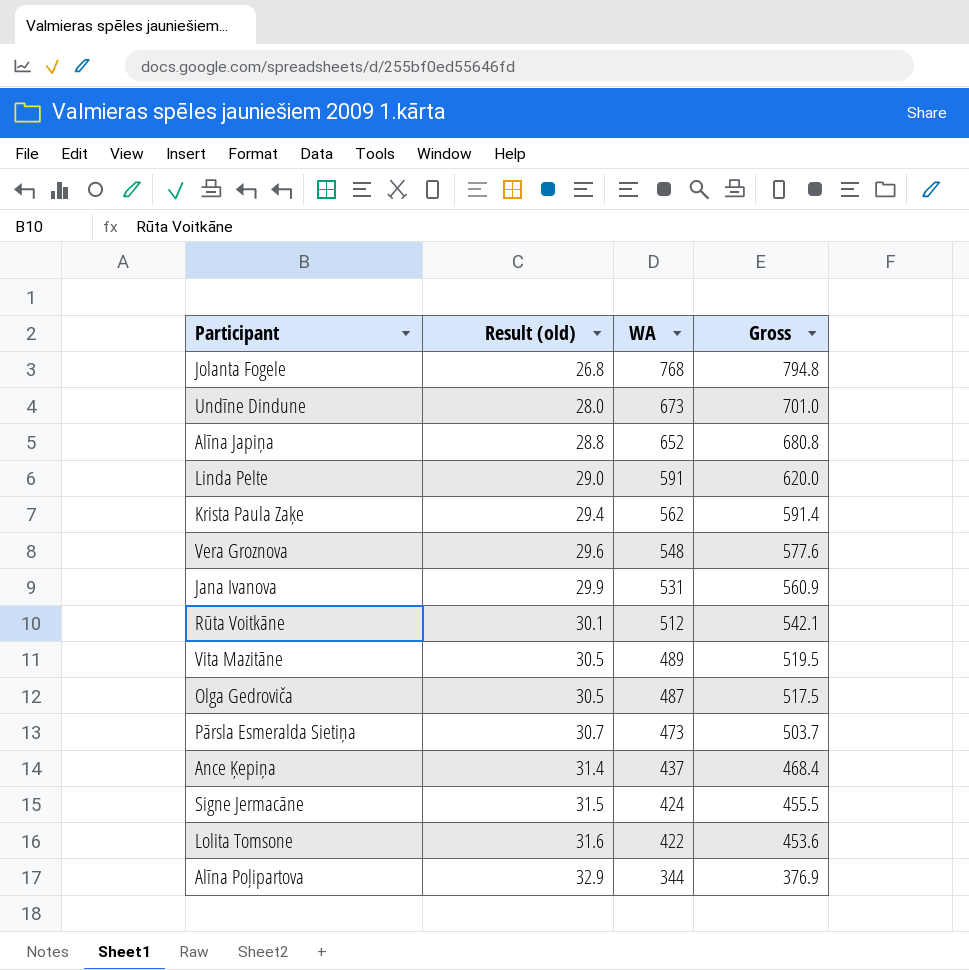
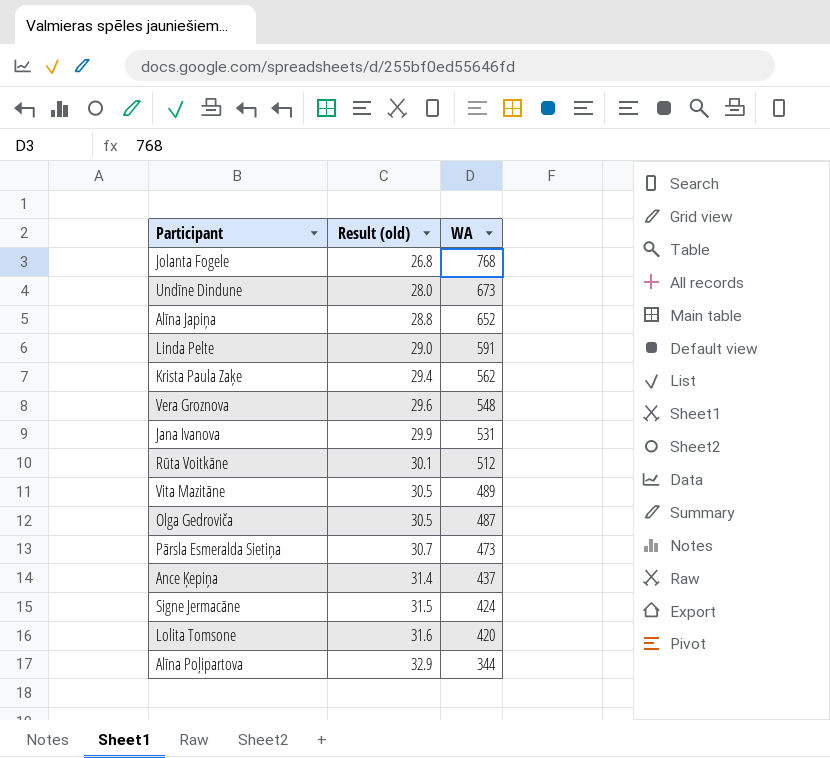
column Gross | formula: [Result (old)] + [WA] -> none
Lolita Tomsone | WA: 422 -> 420

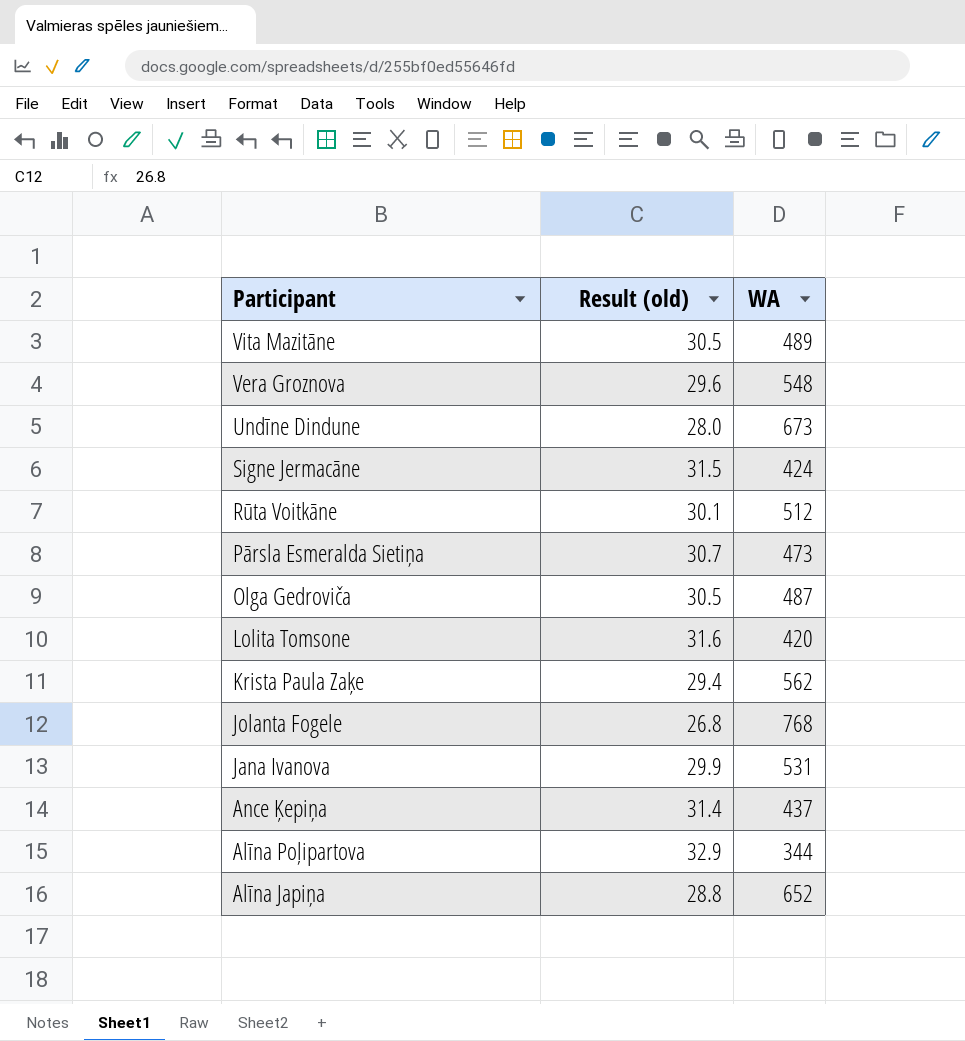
row order: Result (old) ascending -> Participant descending
row Linda Pelte: 29.0 | 591 -> none

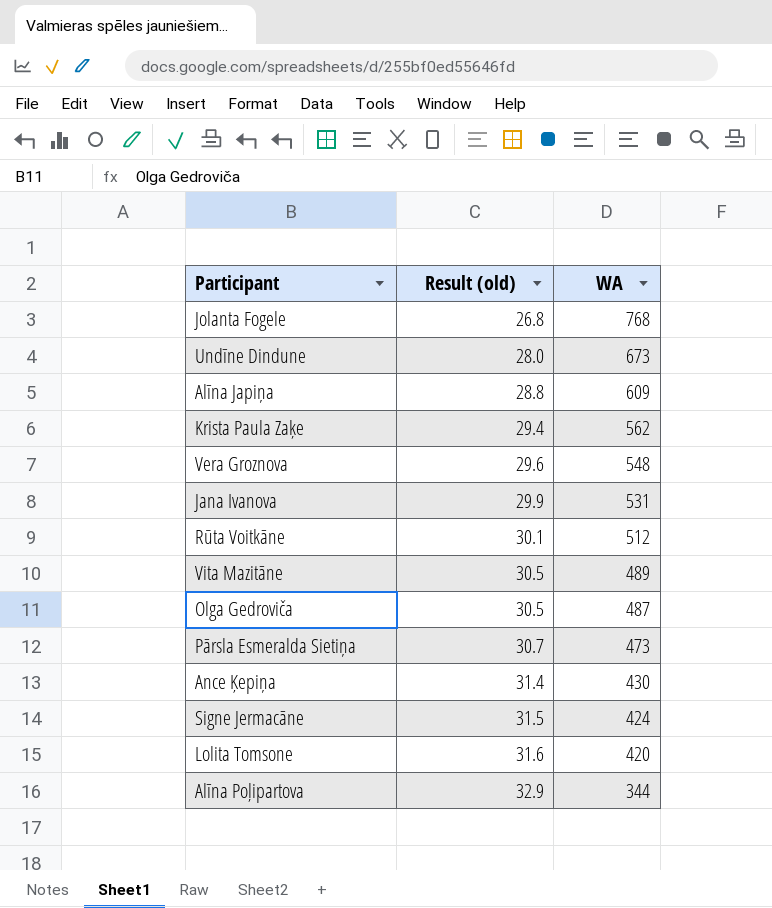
row order: Participant descending -> Result (old) ascending
Alīna Japiņa | WA: 652 -> 609
Ance Ķepiņa | WA: 437 -> 430

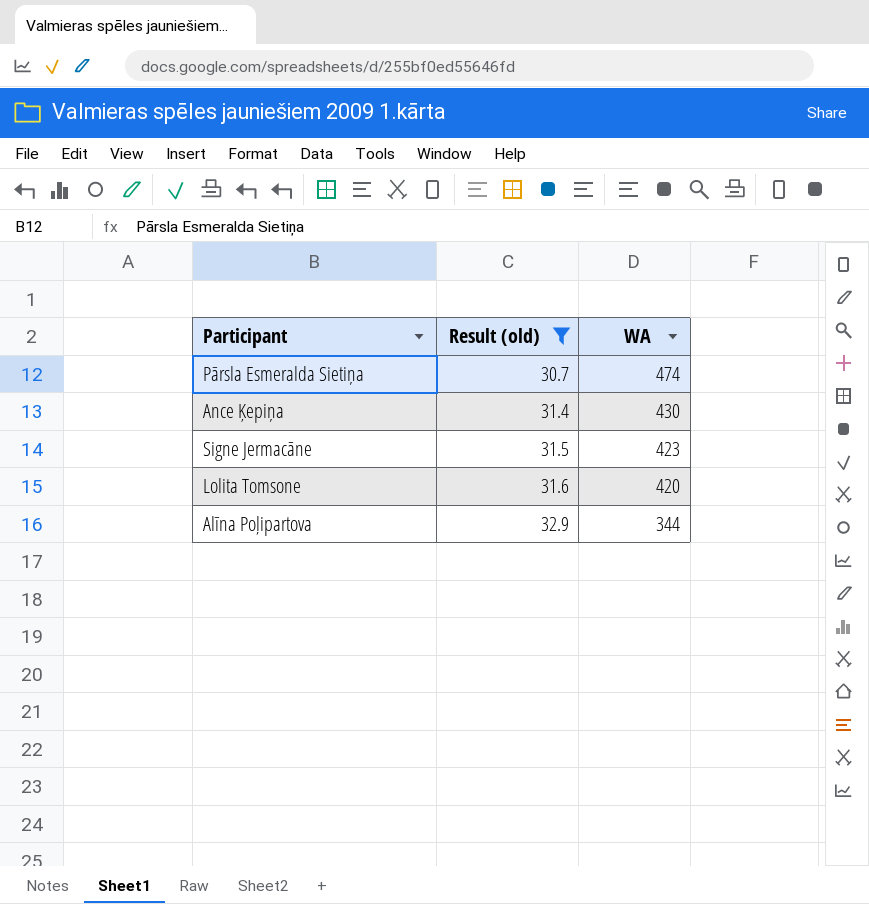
filter: none -> Result (old) >= 30.7
Pārsla Esmeralda Sietiņa | WA: 473 -> 474
Signe Jermacāne | WA: 424 -> 423

